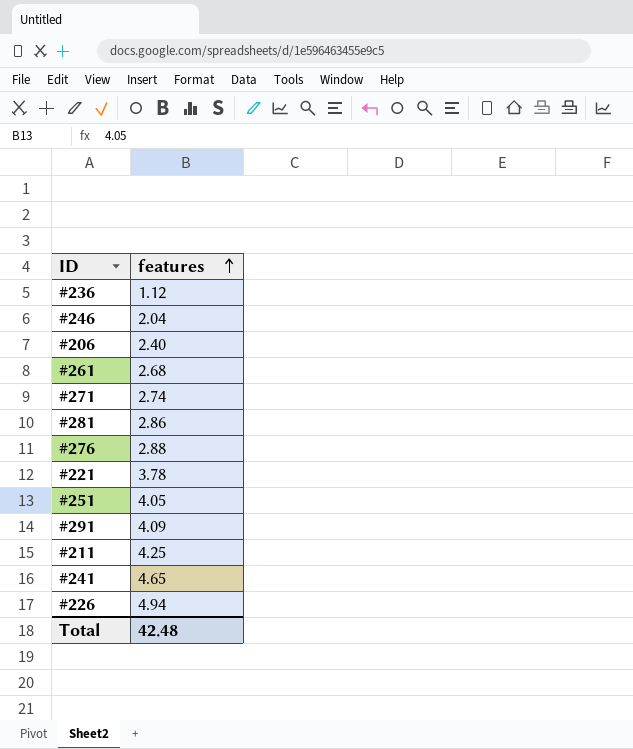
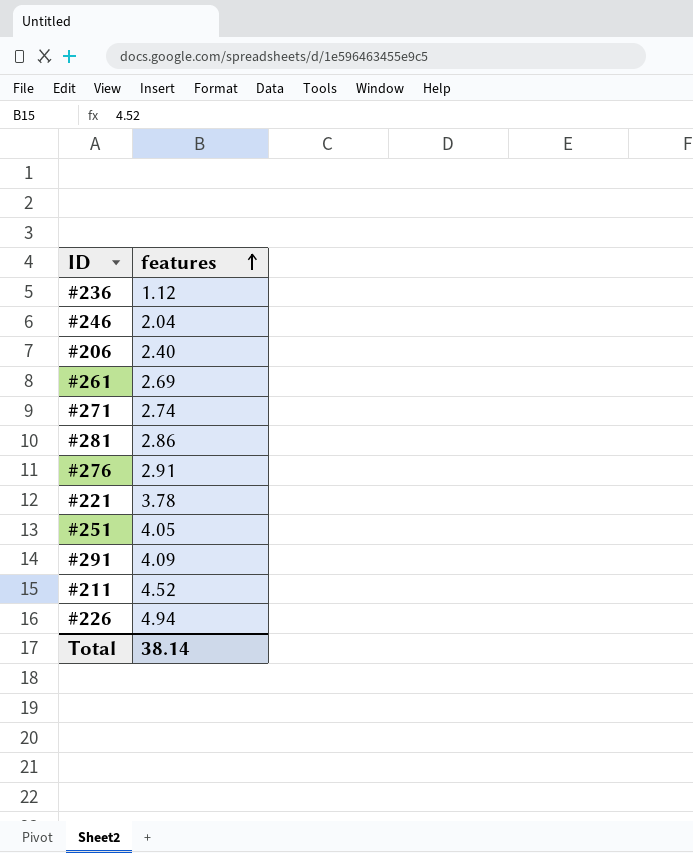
row #241: 4.65 -> none
#261 | features: 2.68 -> 2.69
#276 | features: 2.88 -> 2.91
#211 | features: 4.25 -> 4.52
Total | features: 42.48 -> 38.14

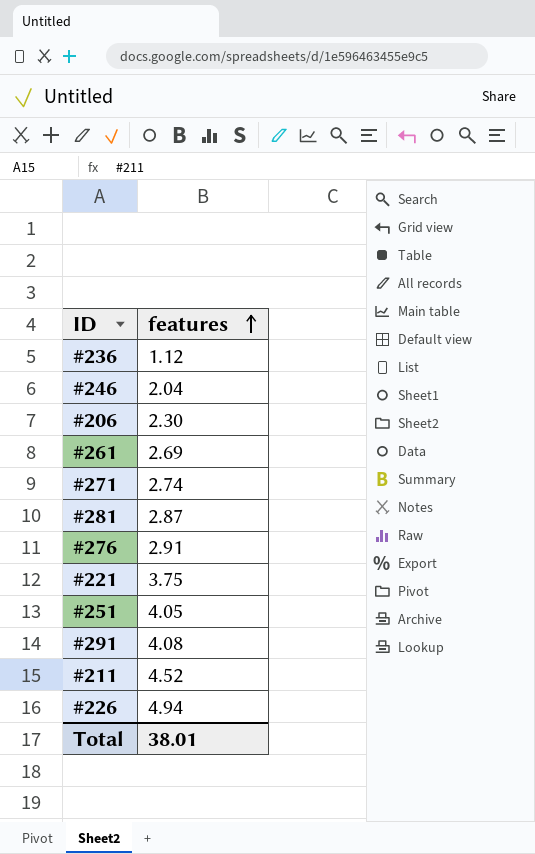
#206 | features: 2.40 -> 2.30
#281 | features: 2.86 -> 2.87
#221 | features: 3.78 -> 3.75
#291 | features: 4.09 -> 4.08
Total | features: 38.14 -> 38.01

